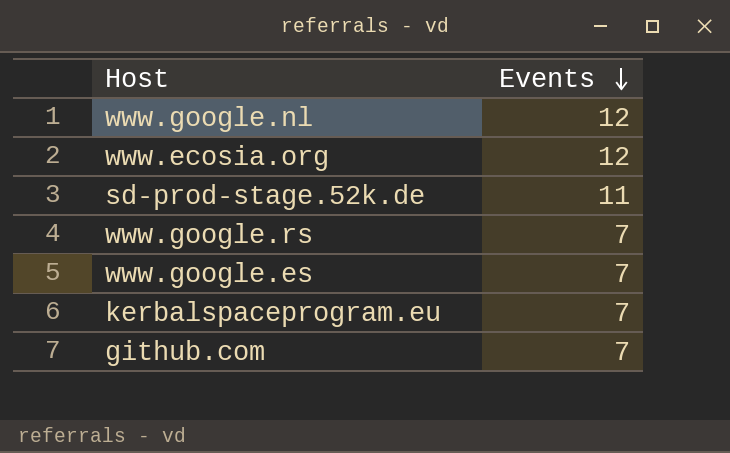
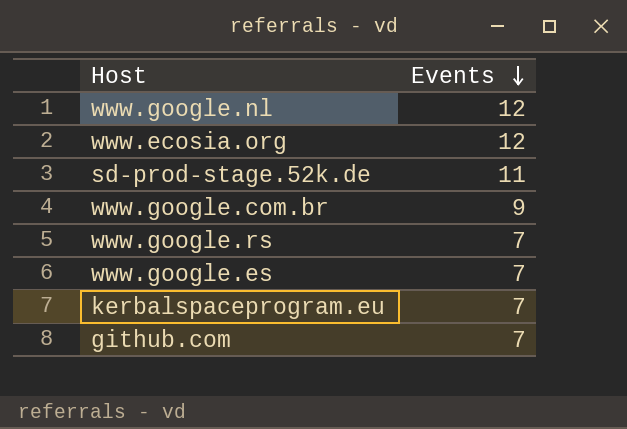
row www.google.com.br: none -> 9

